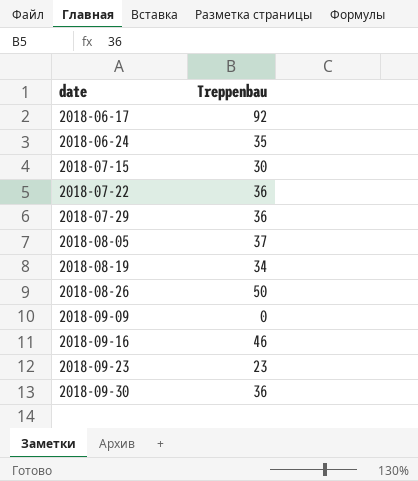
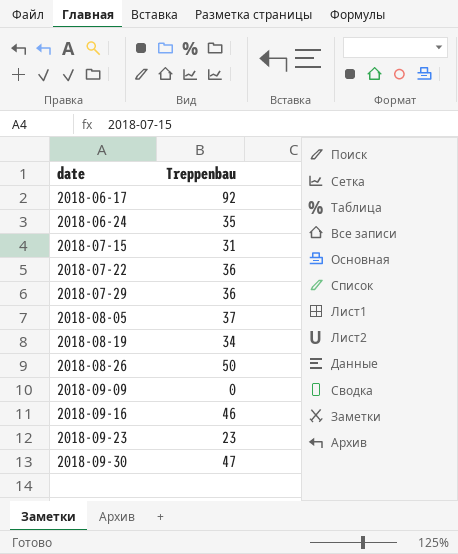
2018-07-15 | Treppenbau: 30 -> 31
2018-09-30 | Treppenbau: 36 -> 47

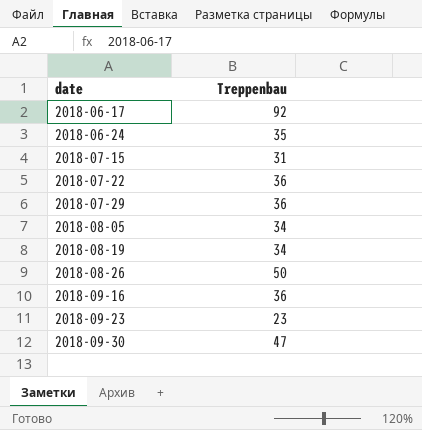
row 2018-09-09: 0 -> none
2018-08-05 | Treppenbau: 37 -> 34
2018-09-16 | Treppenbau: 46 -> 36

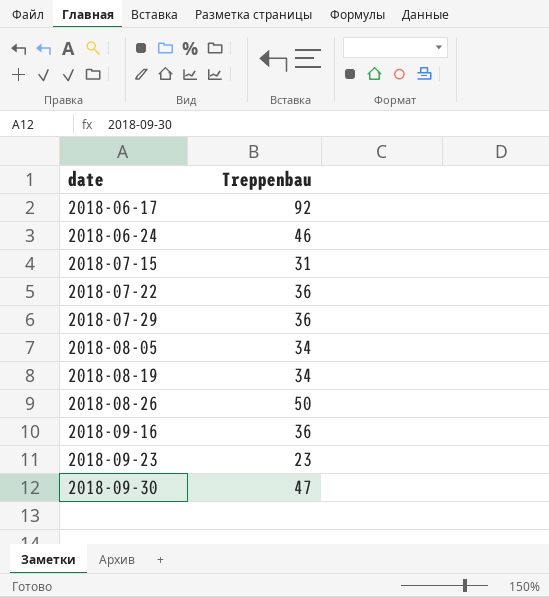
2018-06-24 | Treppenbau: 35 -> 46

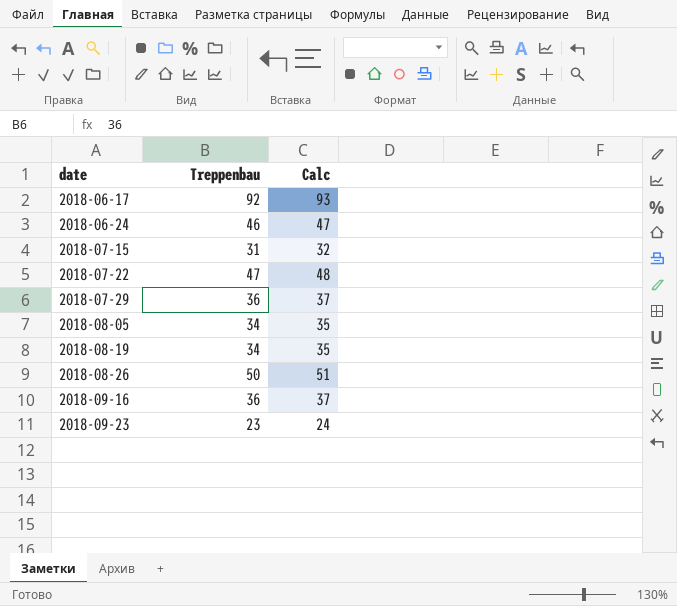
column Calc | formula: none -> [Treppenbau] + 1
row 2018-09-30: 47 -> none
2018-07-22 | Treppenbau: 36 -> 47

